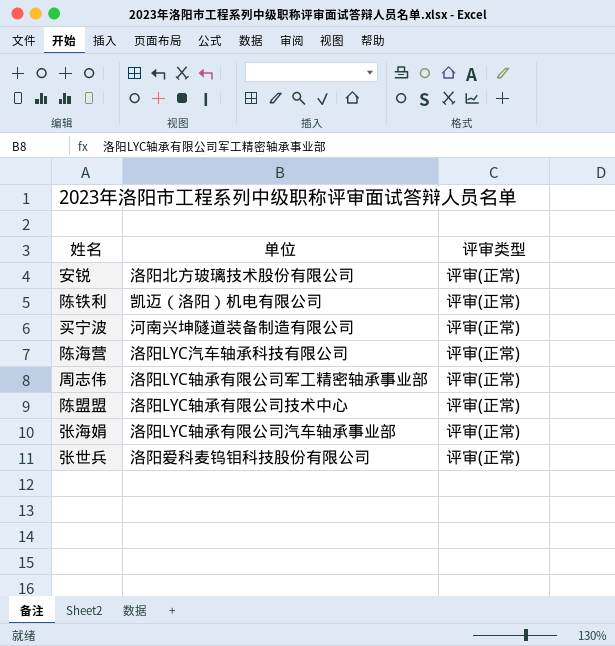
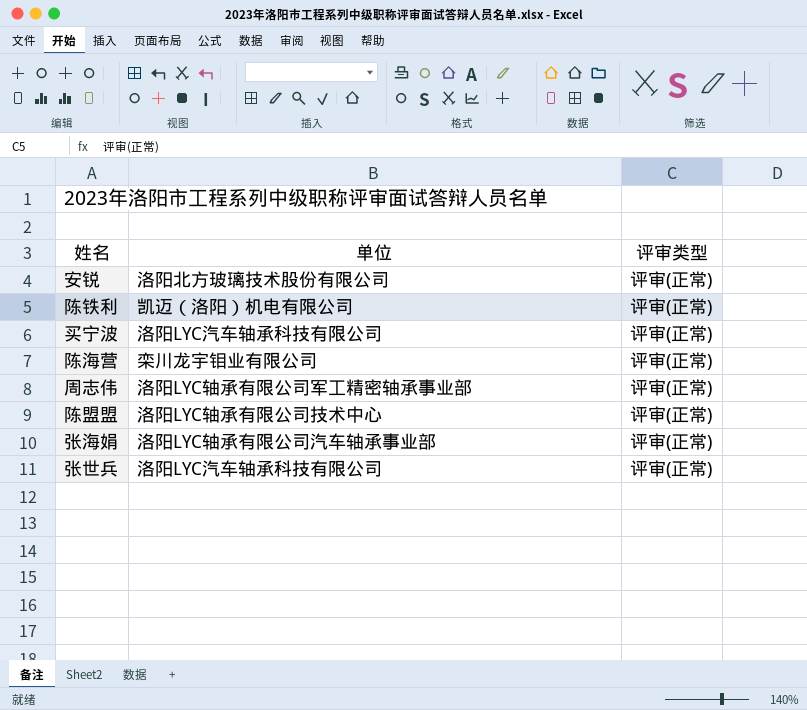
买宁波 | 单位: 河南兴坤隧道装备制造有限公司 -> 洛阳LYC汽车轴承科技有限公司
陈海营 | 单位: 洛阳LYC汽车轴承科技有限公司 -> 栾川龙宇钼业有限公司
张世兵 | 单位: 洛阳爱科麦钨钼科技股份有限公司 -> 洛阳LYC汽车轴承科技有限公司

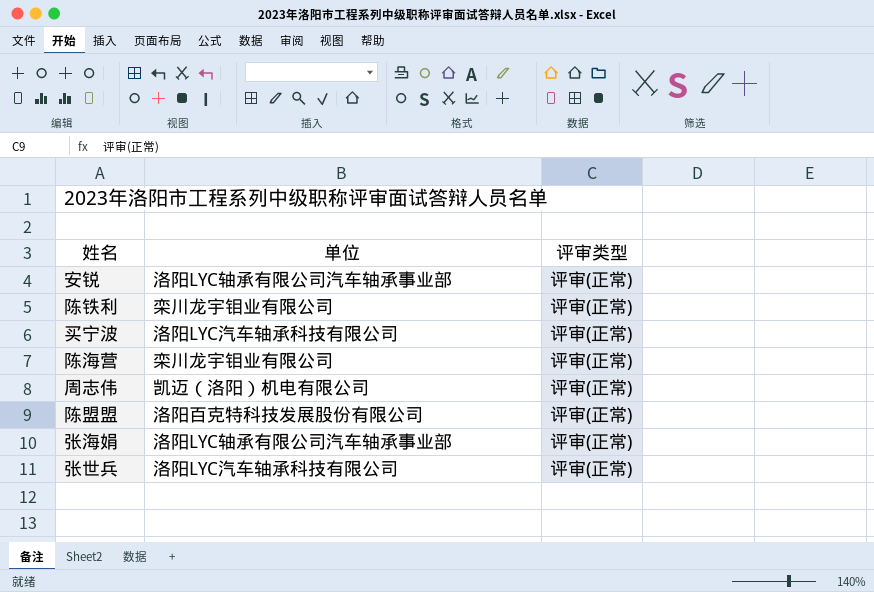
安锐 | 单位: 洛阳北方玻璃技术股份有限公司 -> 洛阳LYC轴承有限公司汽车轴承事业部
陈铁利 | 单位: 凯迈（洛阳）机电有限公司 -> 栾川龙宇钼业有限公司
周志伟 | 单位: 洛阳LYC轴承有限公司军工精密轴承事业部 -> 凯迈（洛阳）机电有限公司
陈盟盟 | 单位: 洛阳LYC轴承有限公司技术中心 -> 洛阳百克特科技发展股份有限公司

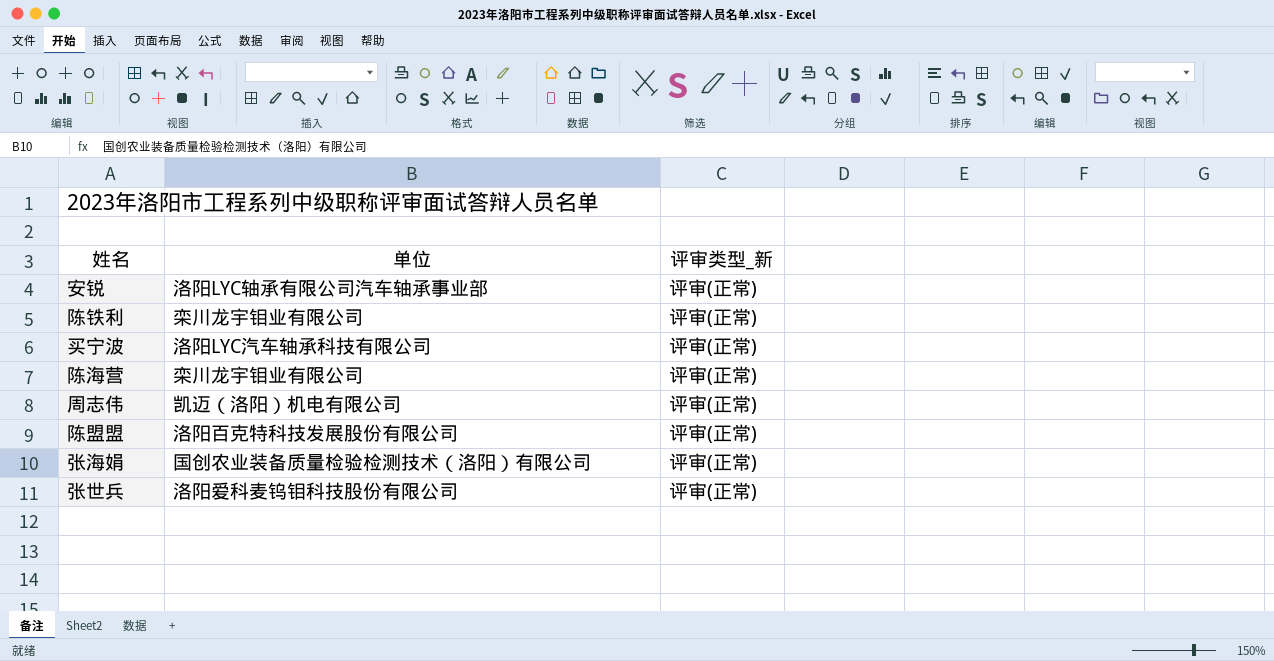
column name: 评审类型 -> 评审类型_新
张海娟 | 单位: 洛阳LYC轴承有限公司汽车轴承事业部 -> 国创农业装备质量检验检测技术（洛阳）有限公司
张世兵 | 单位: 洛阳LYC汽车轴承科技有限公司 -> 洛阳爱科麦钨钼科技股份有限公司

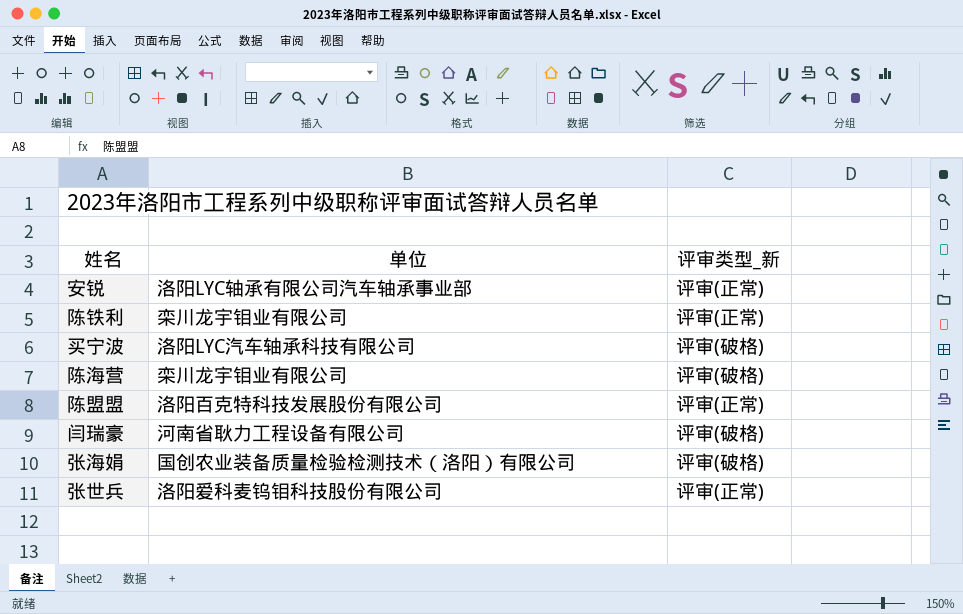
row 周志伟: 凯迈（洛阳）机电有限公司 | 评审(正常) -> none
买宁波 | 评审类型_新: 评审(正常) -> 评审(破格)
陈海营 | 评审类型_新: 评审(正常) -> 评审(破格)
row 闫瑞豪: none -> 河南省耿力工程设备有限公司 | 评审(破格)
张海娟 | 评审类型_新: 评审(正常) -> 评审(破格)

